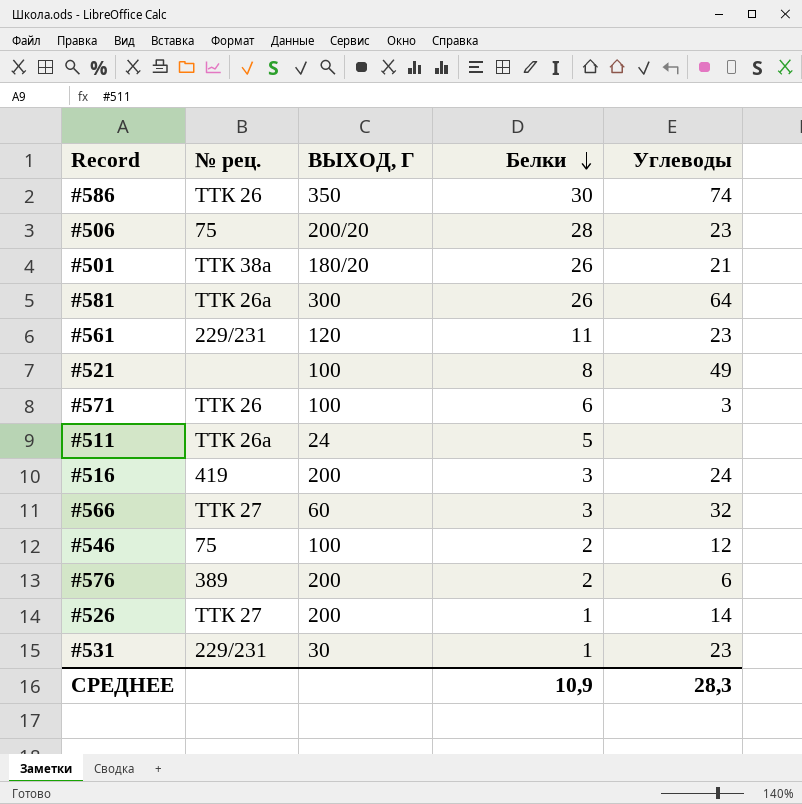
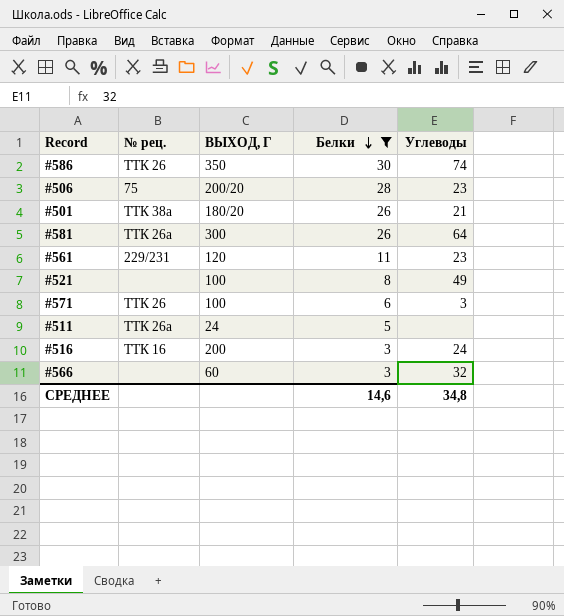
filter: none -> Белки >= 3
#516 | № рец.: 419 -> ТТК 16
#566 | № рец.: ТТК 27 -> none
СРЕДНЕЕ | Белки: 10,9 -> 14,6
СРЕДНЕЕ | Углеводы: 28,3 -> 34,8

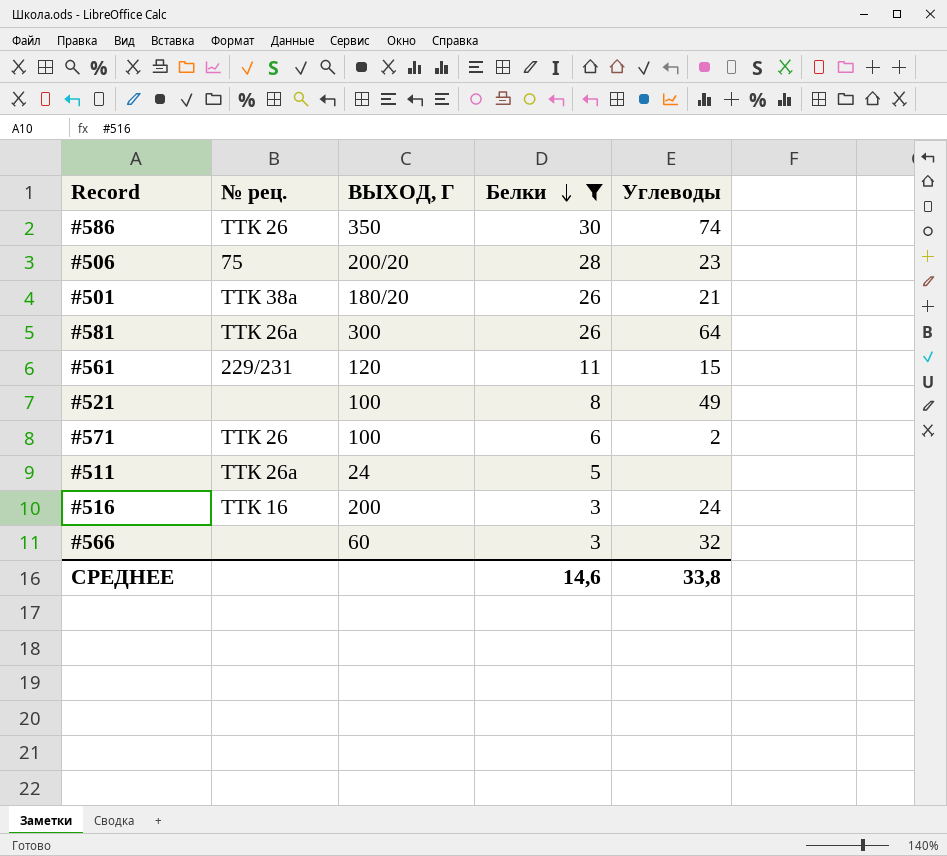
#561 | Углеводы: 23 -> 15
#571 | Углеводы: 3 -> 2
СРЕДНЕЕ | Углеводы: 34,8 -> 33,8

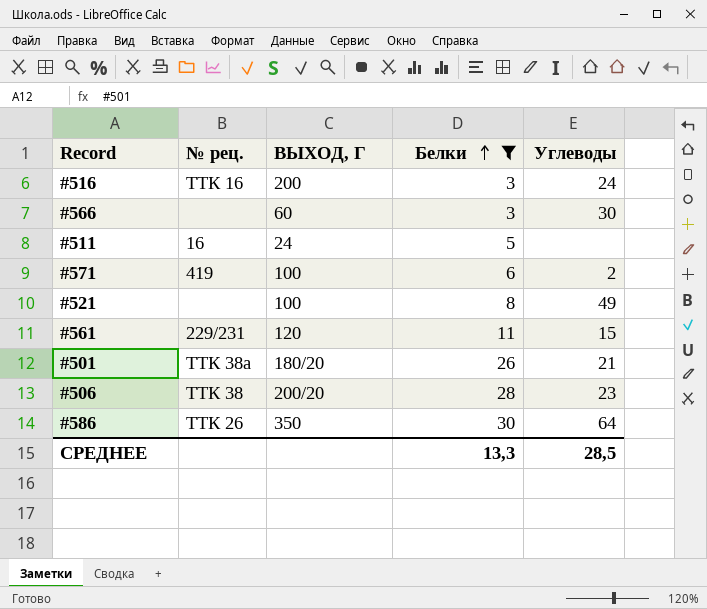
row order: Белки descending -> Белки ascending
row #581: ТТК 26а | 300 | 26 | 64 -> none
#566 | Углеводы: 32 -> 30
#511 | № рец.: ТТК 26а -> 16
#571 | № рец.: ТТК 26 -> 419
#506 | № рец.: 75 -> ТТК 38
#586 | Углеводы: 74 -> 64
СРЕДНЕЕ | Белки: 14,6 -> 13,3
СРЕДНЕЕ | Углеводы: 33,8 -> 28,5

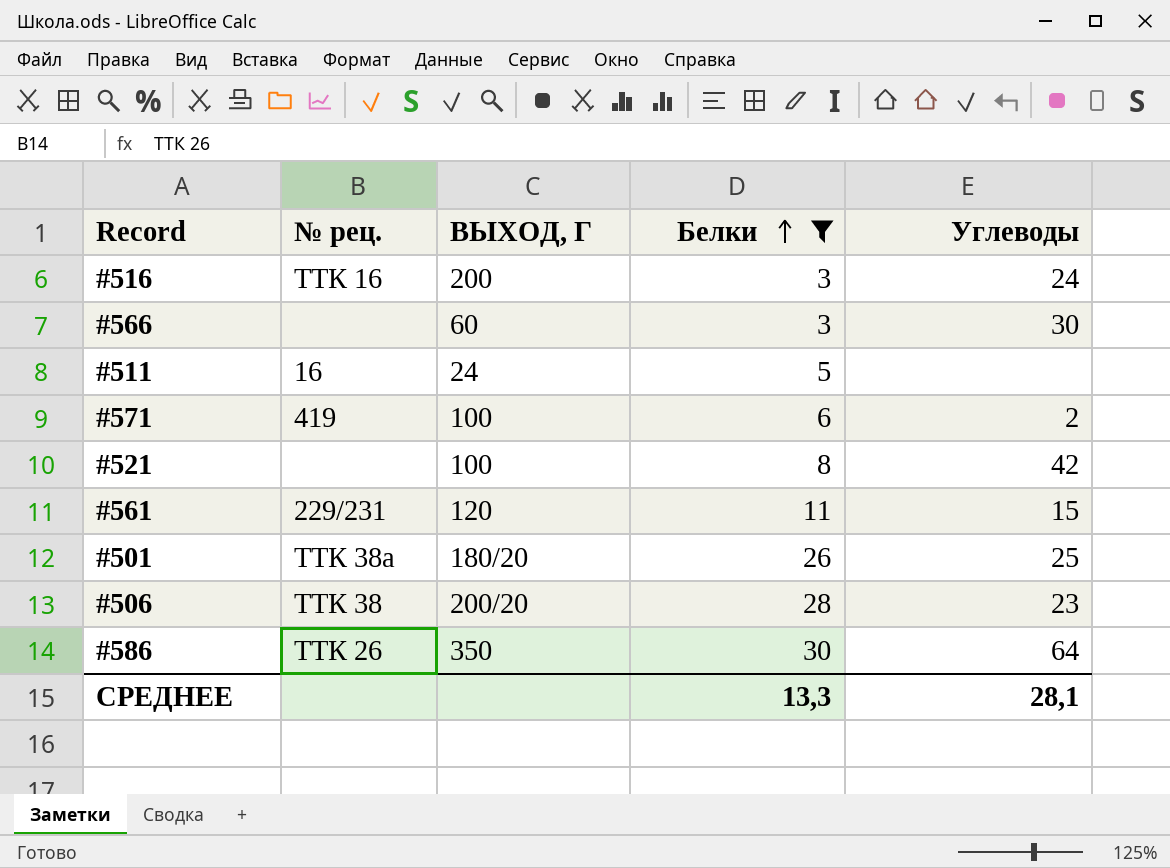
#521 | Углеводы: 49 -> 42
#501 | Углеводы: 21 -> 25
СРЕДНЕЕ | Углеводы: 28,5 -> 28,1

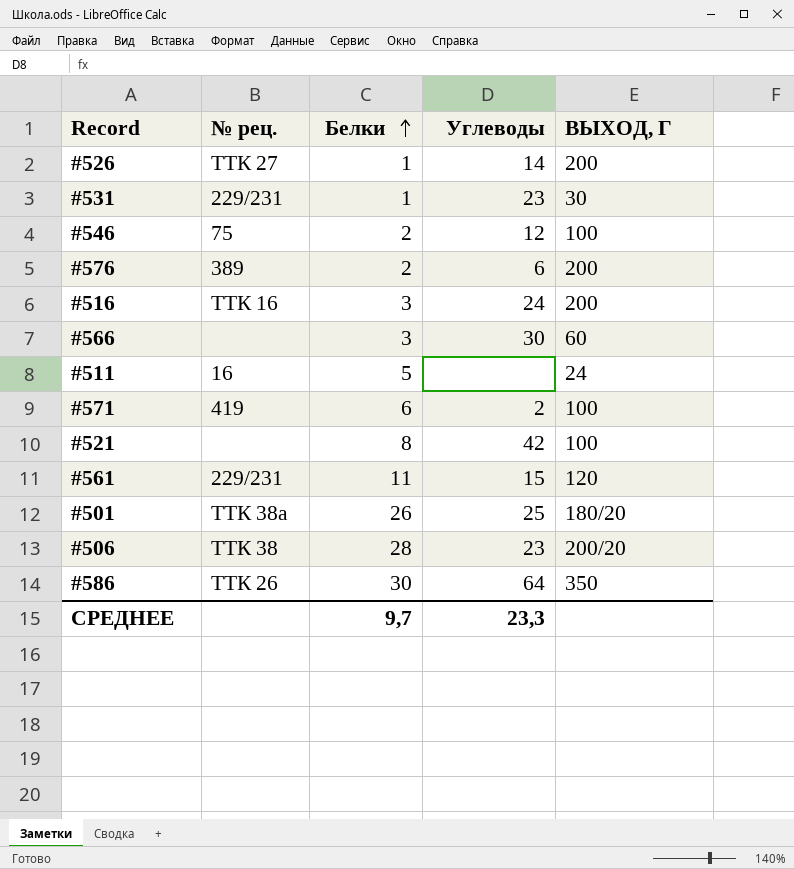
filter: Белки >= 3 -> none
column ВЫХОД, Г | position: 3 -> 5
СРЕДНЕЕ | Белки: 13,3 -> 9,7
СРЕДНЕЕ | Углеводы: 28,1 -> 23,3

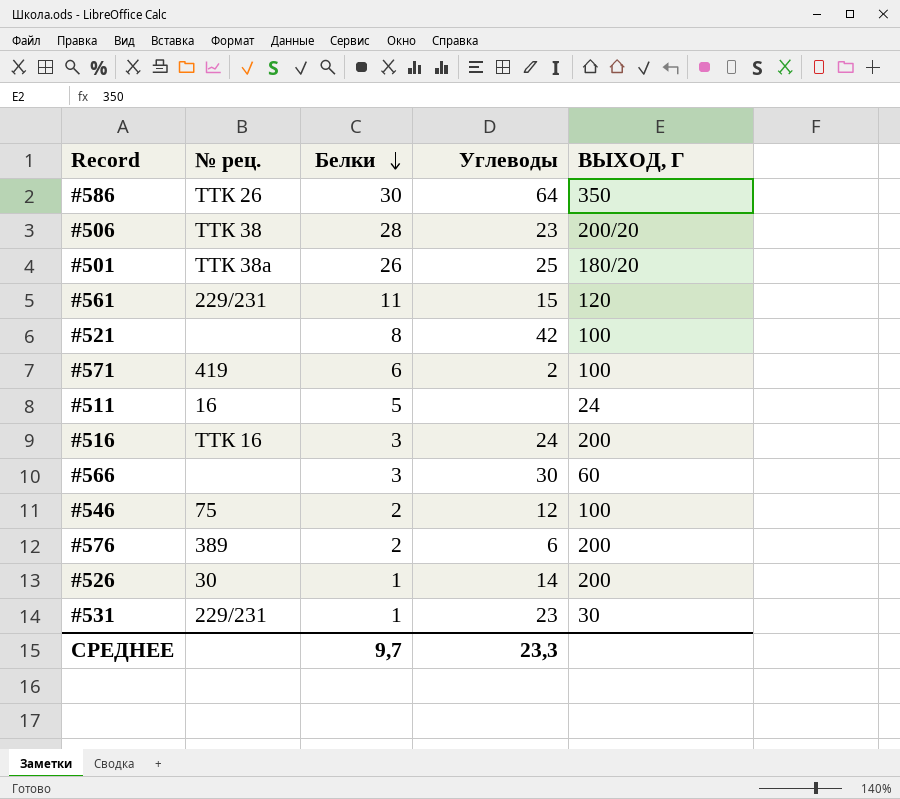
row order: Белки ascending -> Белки descending
#526 | № рец.: ТТК 27 -> 30

